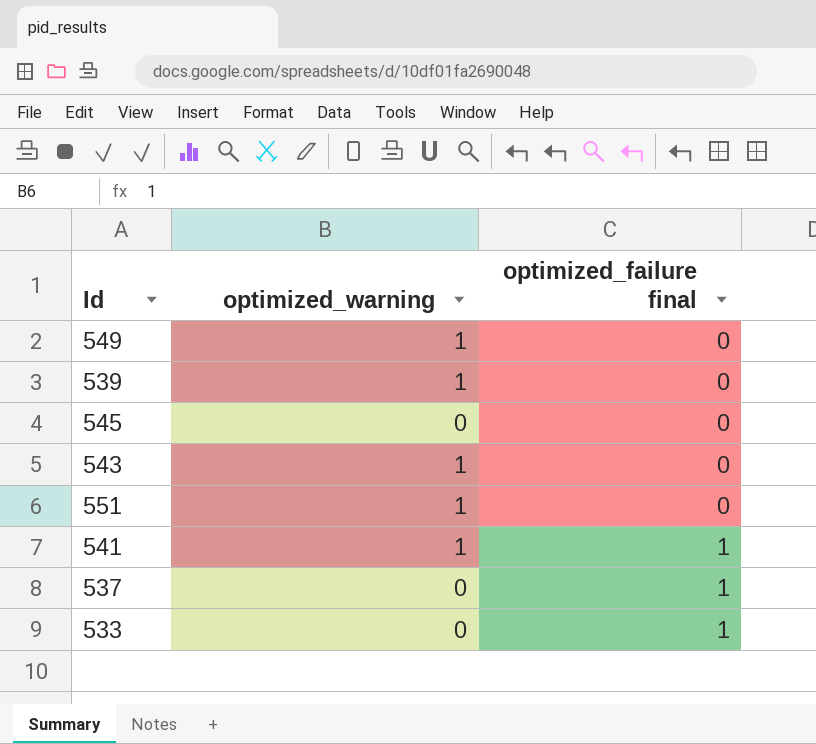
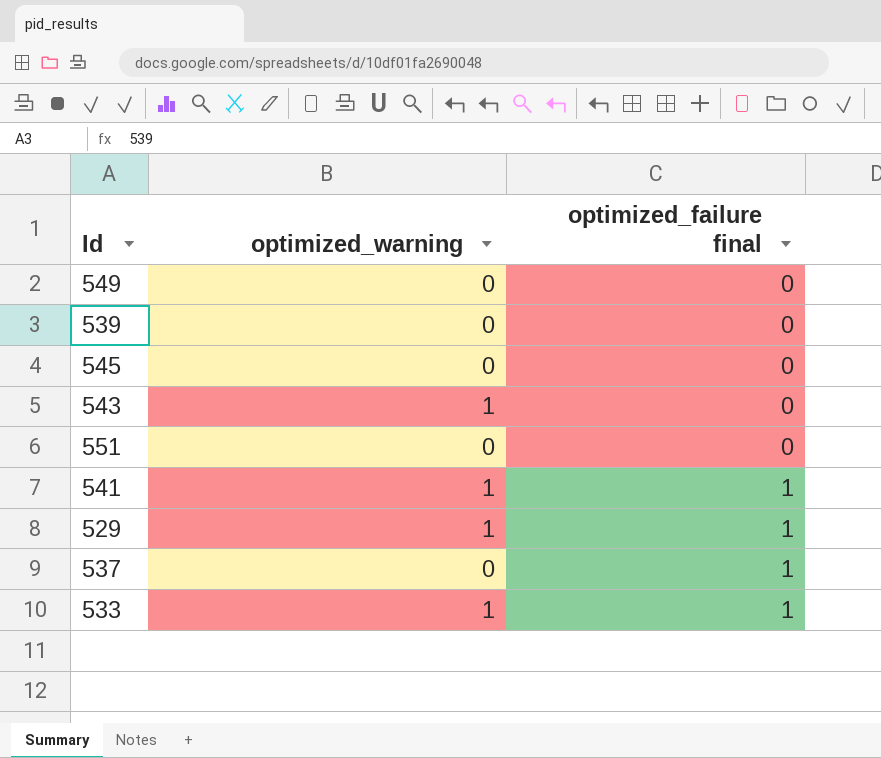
549 | optimized_warning: 1 -> 0
539 | optimized_warning: 1 -> 0
551 | optimized_warning: 1 -> 0
row 529: none -> 1 | 1
533 | optimized_warning: 0 -> 1

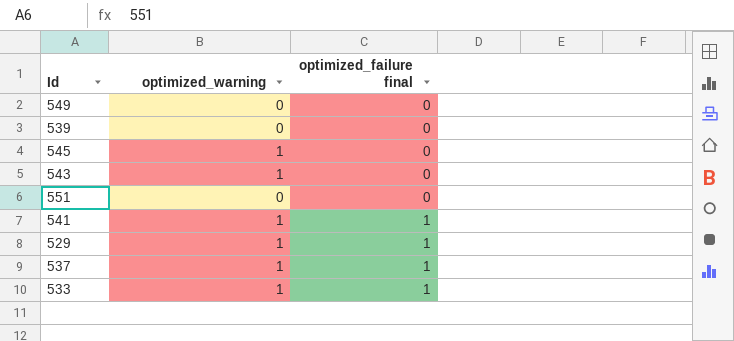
545 | optimized_warning: 0 -> 1
537 | optimized_warning: 0 -> 1

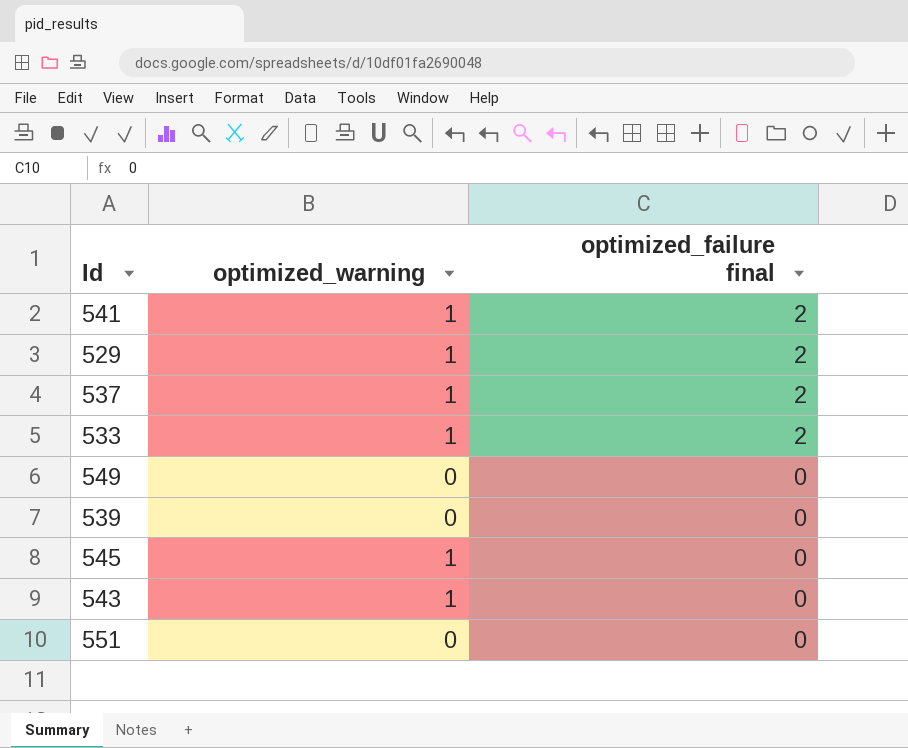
row order: optimized_failure final ascending -> optimized_failure final descending
541 | optimized_failure final: 1 -> 2
529 | optimized_failure final: 1 -> 2
537 | optimized_failure final: 1 -> 2
533 | optimized_failure final: 1 -> 2

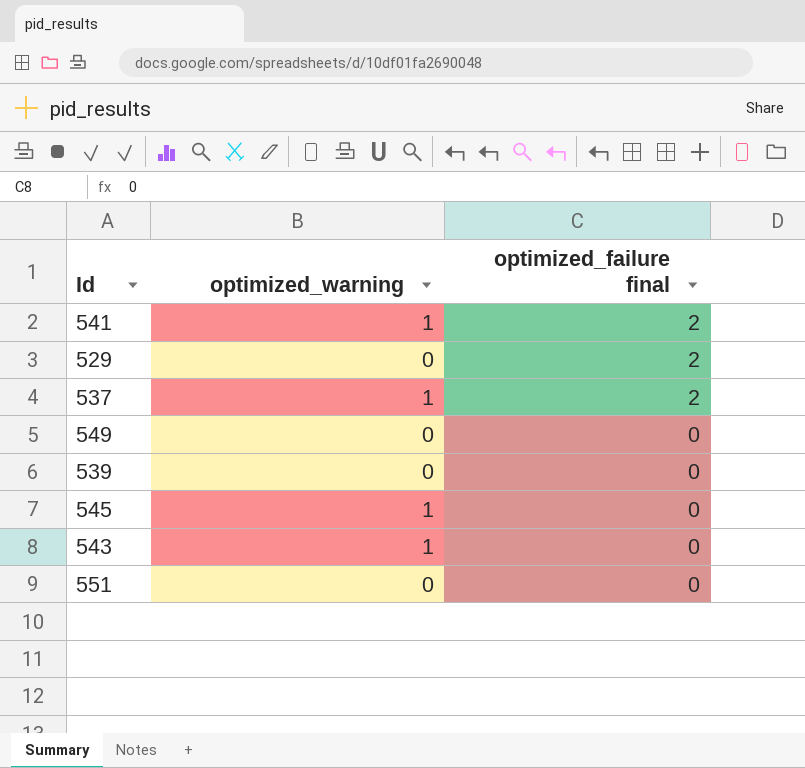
row 533: 1 | 2 -> none
529 | optimized_warning: 1 -> 0

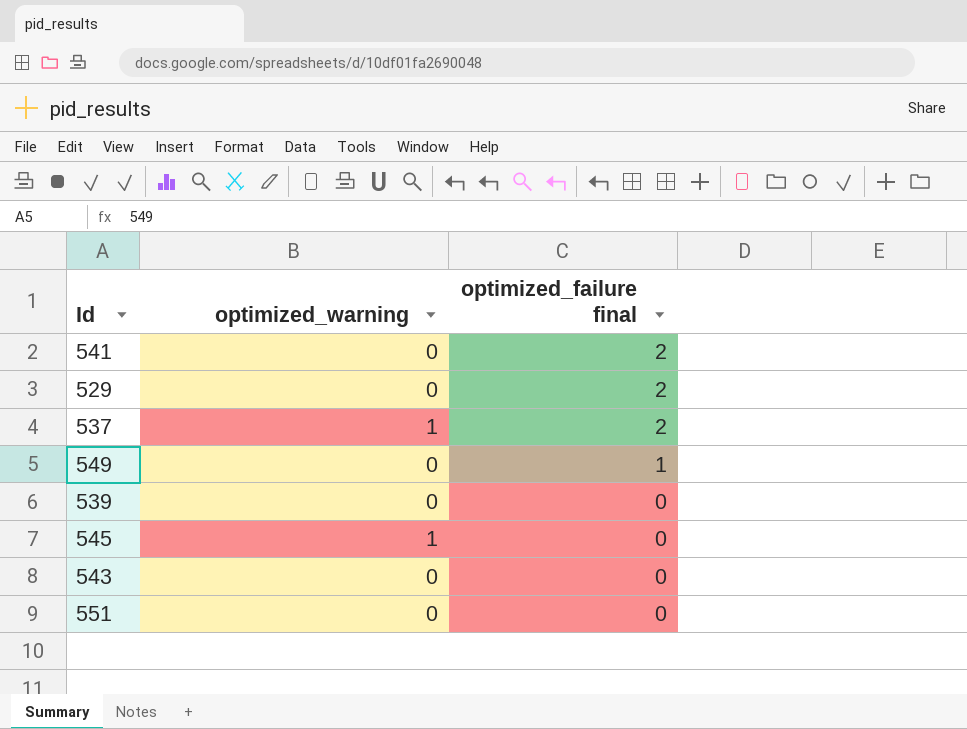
541 | optimized_warning: 1 -> 0
549 | optimized_failure final: 0 -> 1
543 | optimized_warning: 1 -> 0

